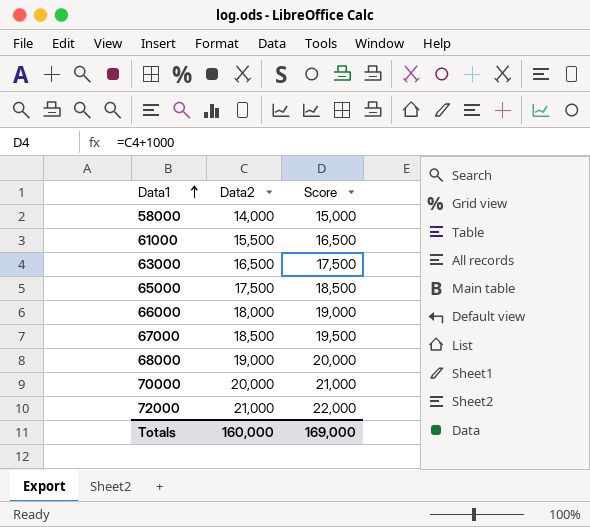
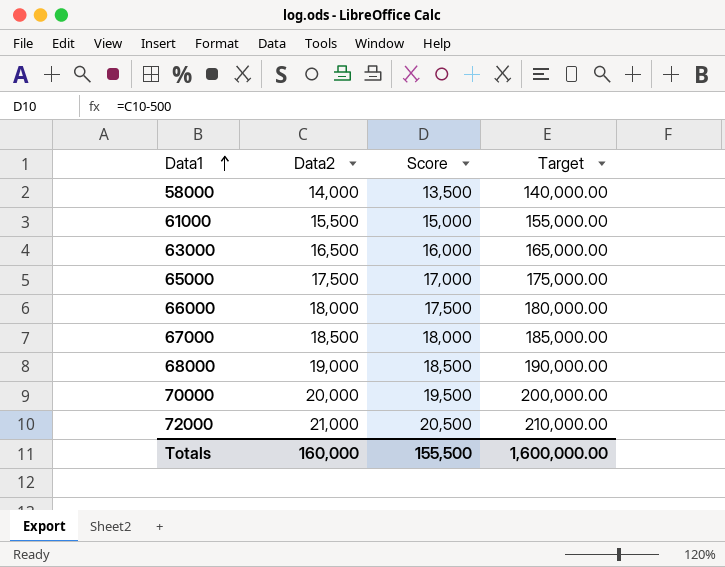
column Score | formula: [Data2] + 1000 -> [Data2] - 500
column Target | formula: none -> [Data2] * 10
Totals | Score: 169,000 -> 155,500

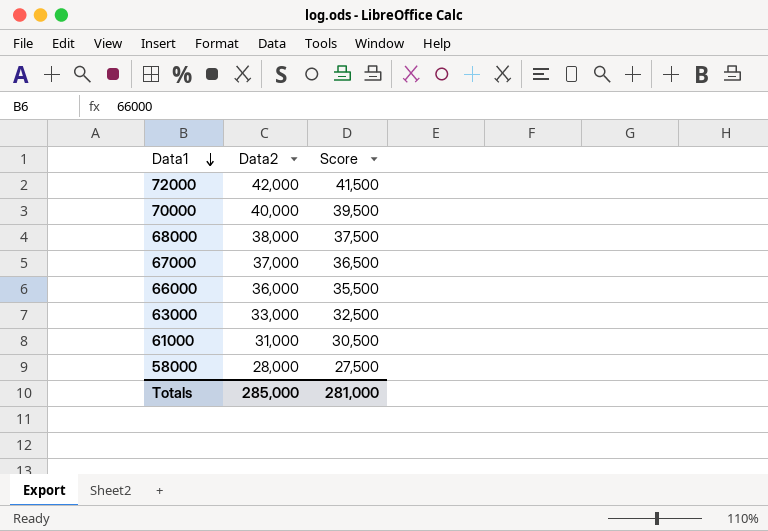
row order: Data1 ascending -> Data1 descending
column Target | formula: [Data2] * 10 -> none
row 65000: 17,500 | 17,000 | 175,000.00 -> none
72000 | Data2: 21,000 -> 42,000
72000 | Score: 20,500 -> 41,500
70000 | Data2: 20,000 -> 40,000
70000 | Score: 19,500 -> 39,500
68000 | Data2: 19,000 -> 38,000
68000 | Score: 18,500 -> 37,500
67000 | Data2: 18,500 -> 37,000
67000 | Score: 18,000 -> 36,500
66000 | Data2: 18,000 -> 36,000
66000 | Score: 17,500 -> 35,500
63000 | Data2: 16,500 -> 33,000
63000 | Score: 16,000 -> 32,500
61000 | Data2: 15,500 -> 31,000
61000 | Score: 15,000 -> 30,500
58000 | Data2: 14,000 -> 28,000
58000 | Score: 13,500 -> 27,500
Totals | Data2: 160,000 -> 285,000
Totals | Score: 155,500 -> 281,000

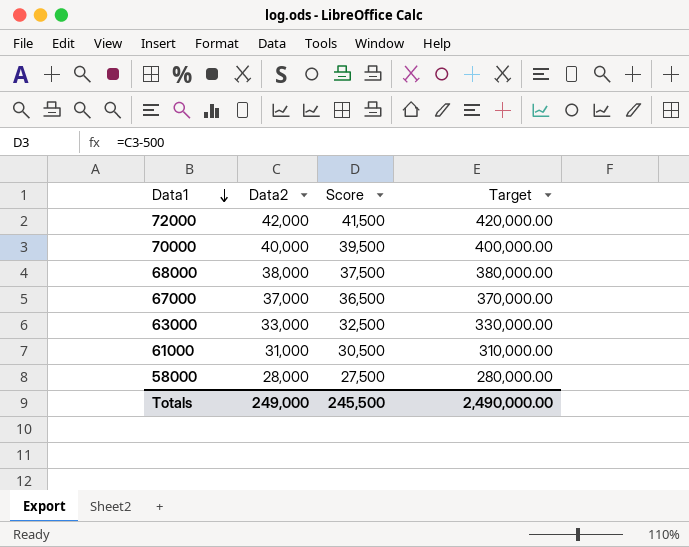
column Target | formula: none -> [Data2] * 10
row 66000: 36,000 | 35,500 -> none
Totals | Data2: 285,000 -> 249,000
Totals | Score: 281,000 -> 245,500

